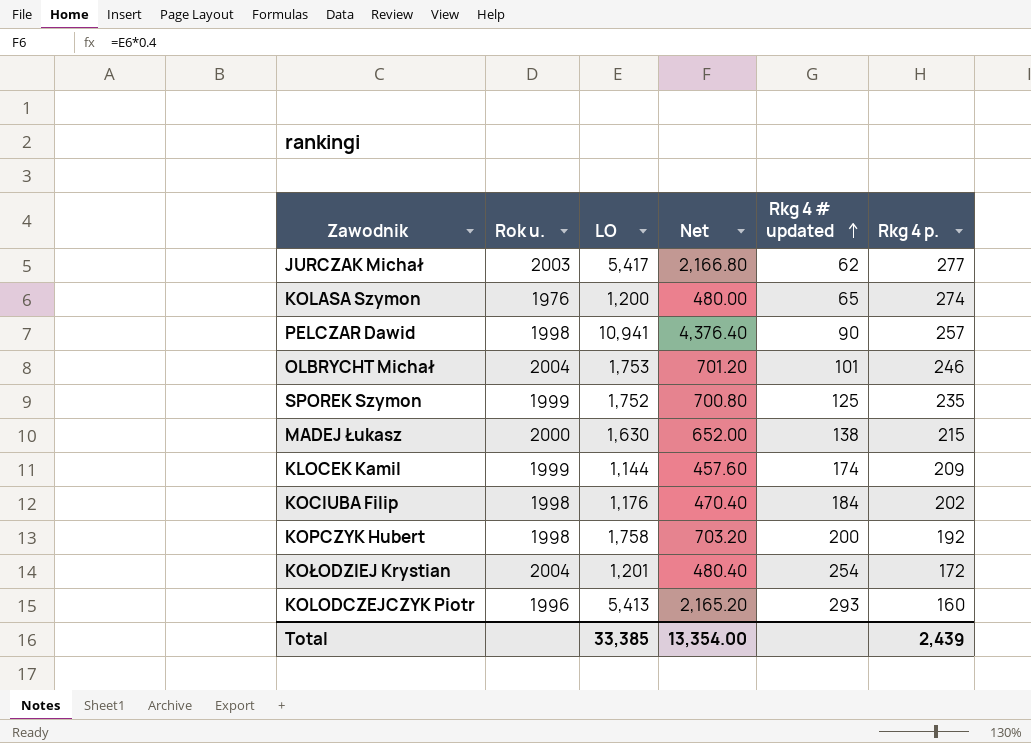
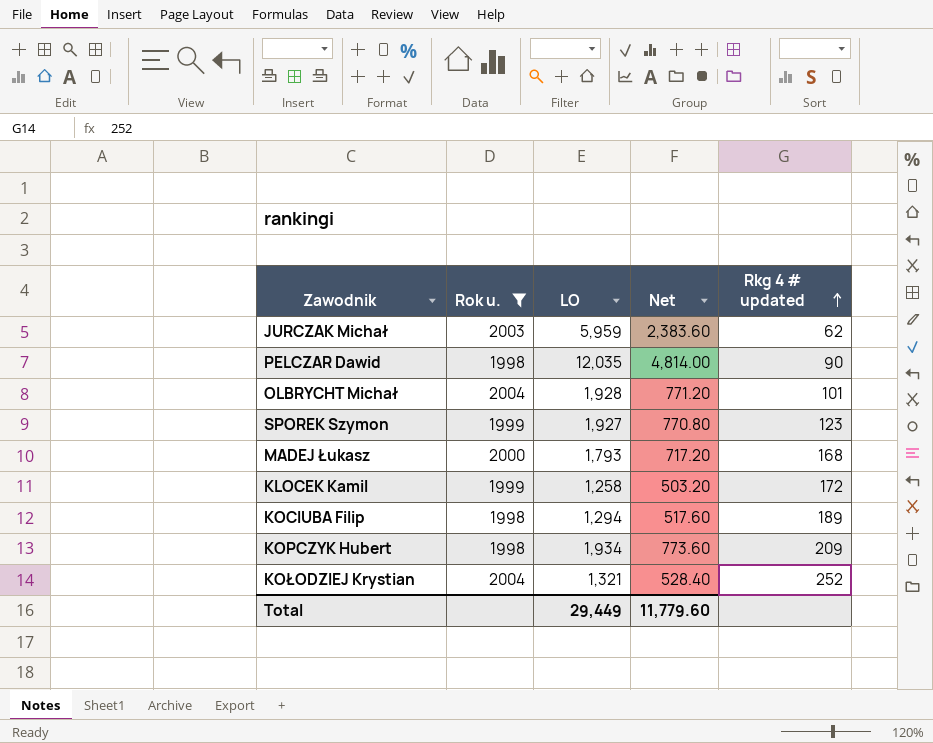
filter: none -> Rok u. >= 1998
column Rkg 4 p. | position: 6 -> none
JURCZAK Michał | LO: 5,417 -> 5,959
JURCZAK Michał | Net: 2,166.80 -> 2,383.60
PELCZAR Dawid | LO: 10,941 -> 12,035
PELCZAR Dawid | Net: 4,376.40 -> 4,814.00
OLBRYCHT Michał | LO: 1,753 -> 1,928
OLBRYCHT Michał | Net: 701.20 -> 771.20
SPOREK Szymon | LO: 1,752 -> 1,927
SPOREK Szymon | Net: 700.80 -> 770.80
SPOREK Szymon | Rkg 4 # updated: 125 -> 123
MADEJ Łukasz | LO: 1,630 -> 1,793
MADEJ Łukasz | Net: 652.00 -> 717.20
MADEJ Łukasz | Rkg 4 # updated: 138 -> 168
KLOCEK Kamil | LO: 1,144 -> 1,258
KLOCEK Kamil | Net: 457.60 -> 503.20
KLOCEK Kamil | Rkg 4 # updated: 174 -> 172
KOCIUBA Filip | LO: 1,176 -> 1,294
KOCIUBA Filip | Net: 470.40 -> 517.60
KOCIUBA Filip | Rkg 4 # updated: 184 -> 189
KOPCZYK Hubert | LO: 1,758 -> 1,934
KOPCZYK Hubert | Net: 703.20 -> 773.60
KOPCZYK Hubert | Rkg 4 # updated: 200 -> 209
KOŁODZIEJ Krystian | LO: 1,201 -> 1,321
KOŁODZIEJ Krystian | Net: 480.40 -> 528.40
KOŁODZIEJ Krystian | Rkg 4 # updated: 254 -> 252
Total | LO: 33,385 -> 29,449
Total | Net: 13,354.00 -> 11,779.60

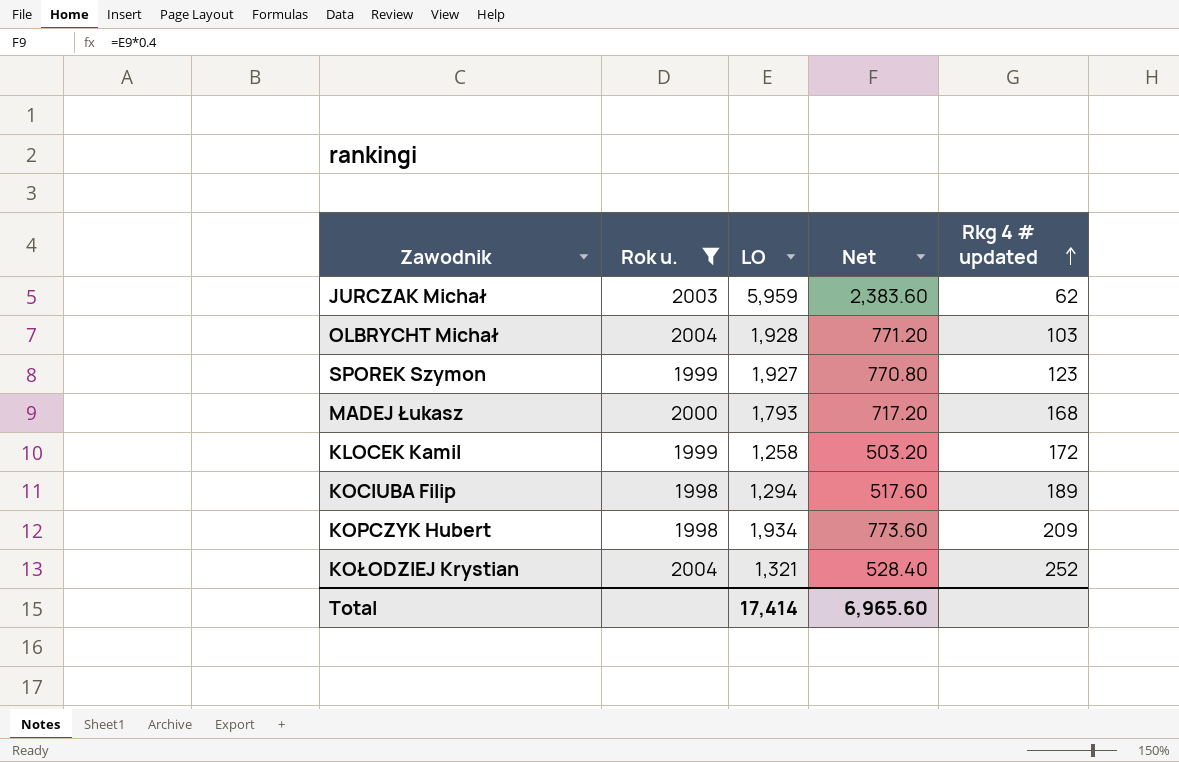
row PELCZAR Dawid: 1998 | 12,035 | 4,814.00 | 90 -> none
OLBRYCHT Michał | Rkg 4 # updated: 101 -> 103
Total | LO: 29,449 -> 17,414
Total | Net: 11,779.60 -> 6,965.60

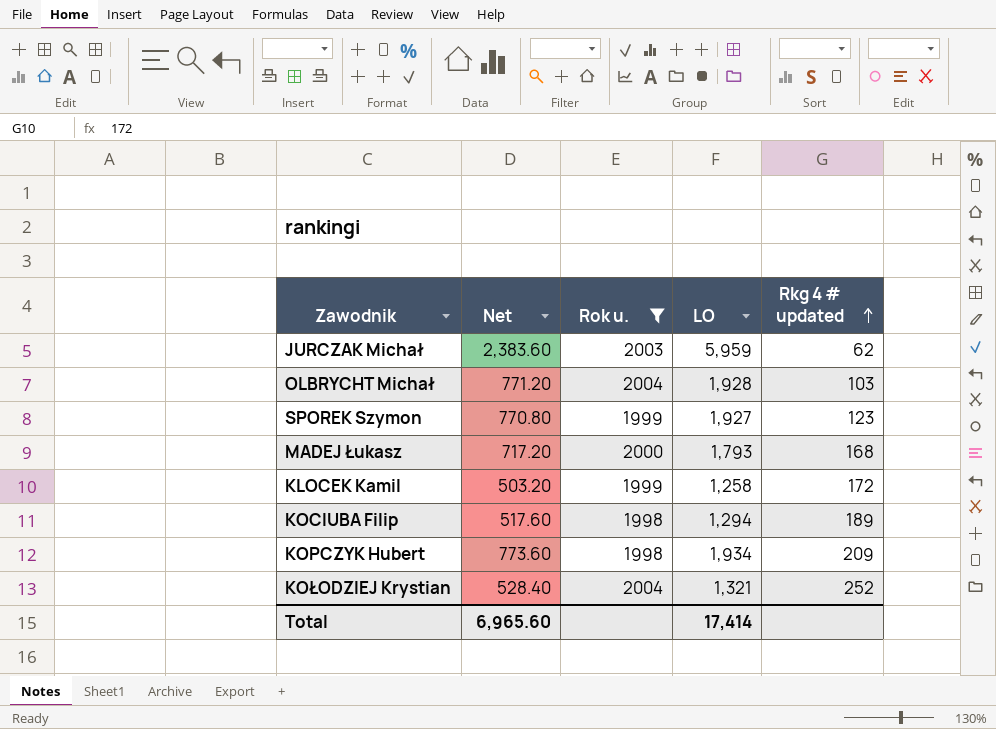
column Net | position: 4 -> 2

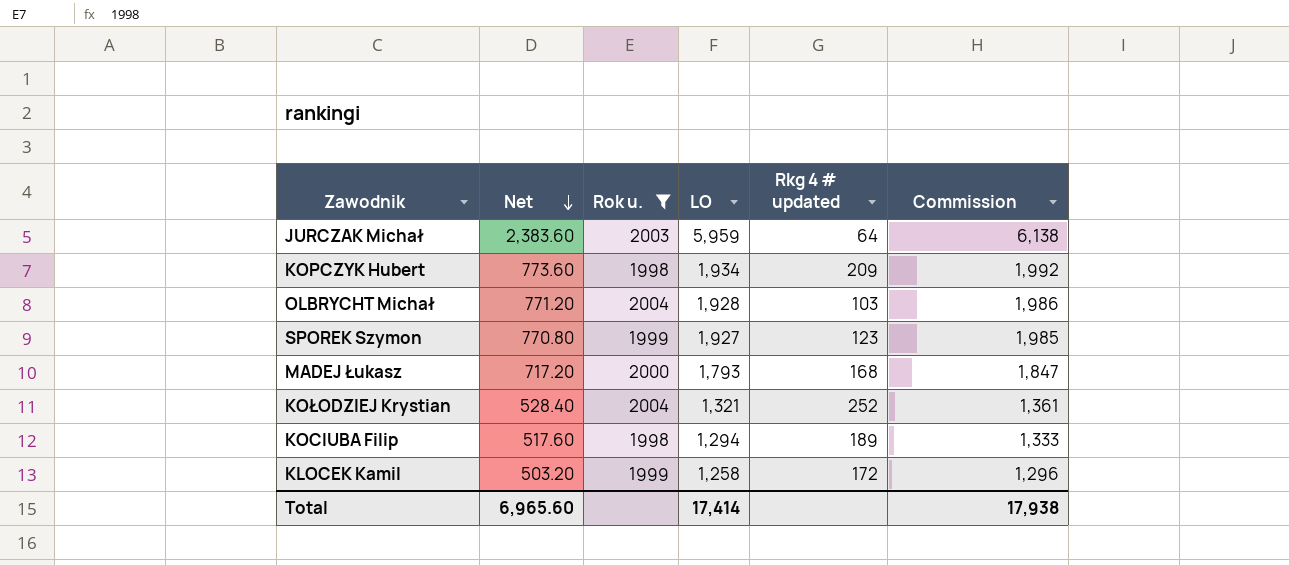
row order: Rkg 4 # updated ascending -> Net descending
column Commission | formula: none -> [LO] * 1.03
JURCZAK Michał | Rkg 4 # updated: 62 -> 64

